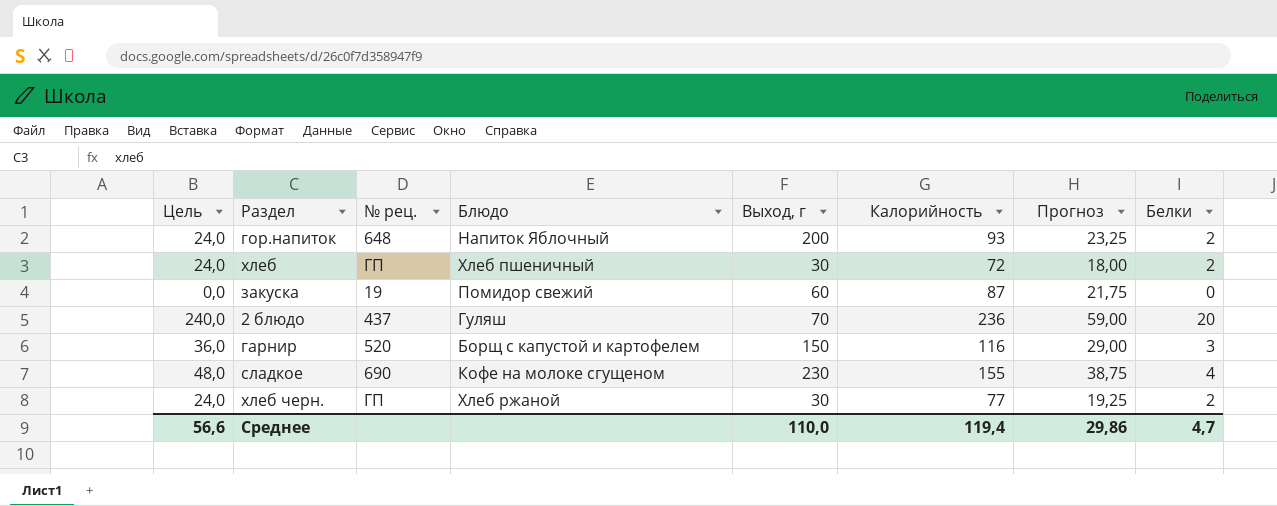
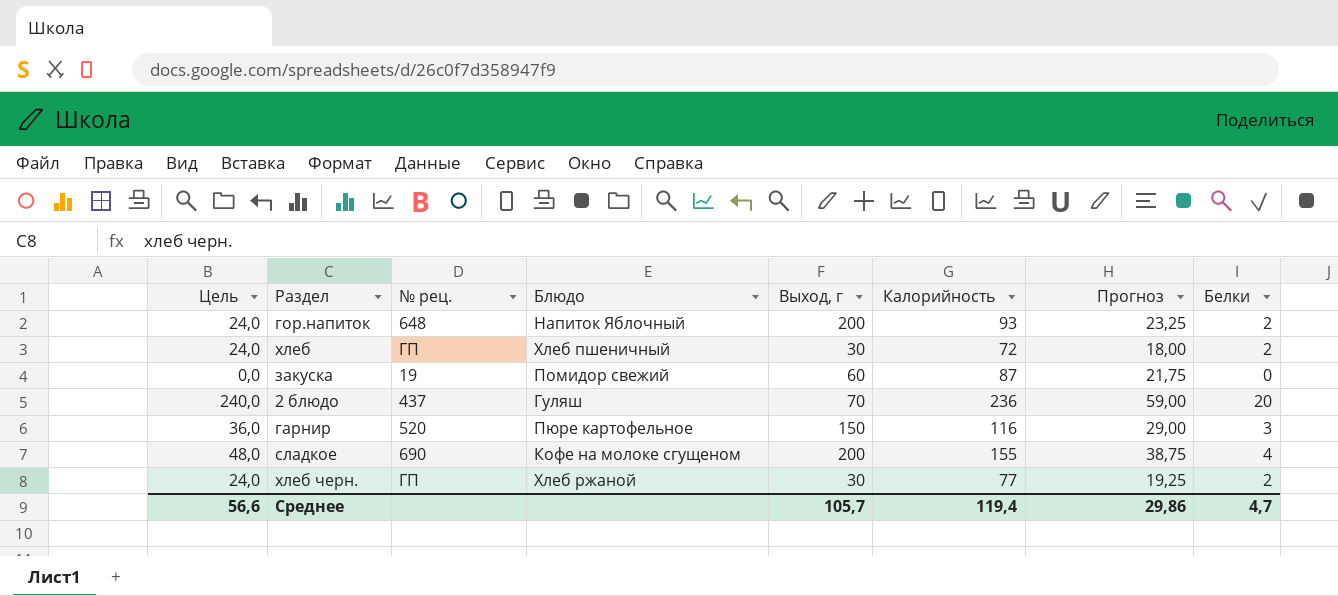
гарнир | Блюдо: Борщ с капустой и картофелем -> Пюре картофельное
сладкое | Выход, г: 230 -> 200
Среднее | Выход, г: 110,0 -> 105,7

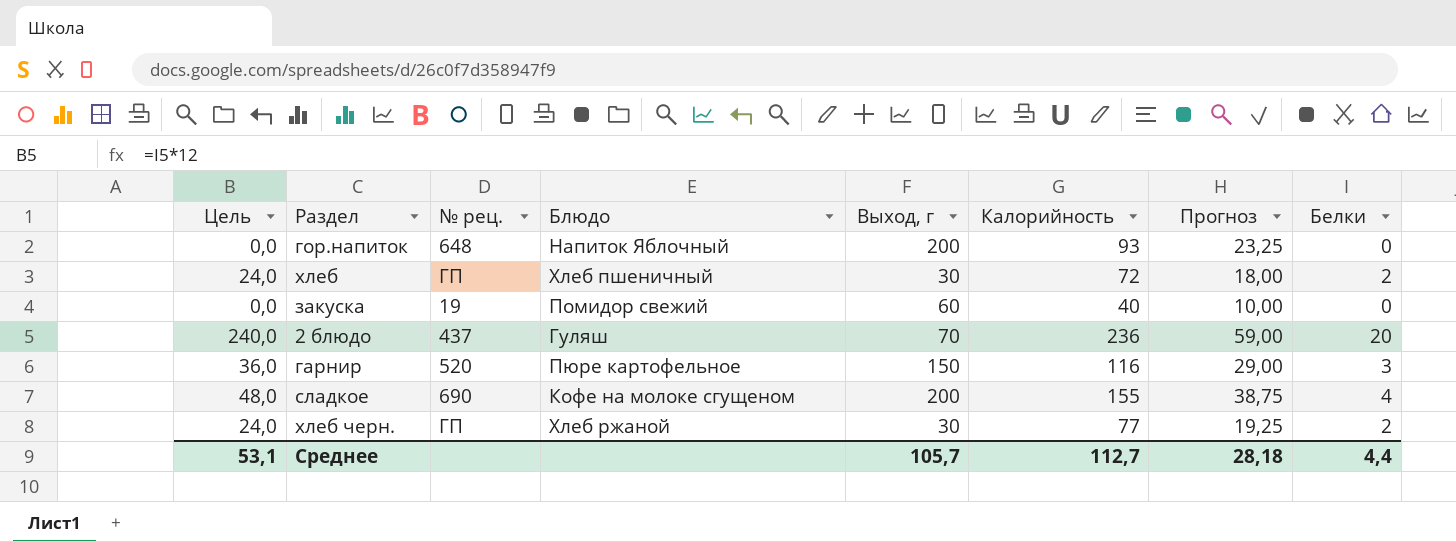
гор.напиток | Цель: 24,0 -> 0,0
гор.напиток | Белки: 2 -> 0
закуска | Калорийность: 87 -> 40
закуска | Прогноз: 21,75 -> 10,00
Среднее | Цель: 56,6 -> 53,1
Среднее | Калорийность: 119,4 -> 112,7
Среднее | Прогноз: 29,86 -> 28,18
Среднее | Белки: 4,7 -> 4,4

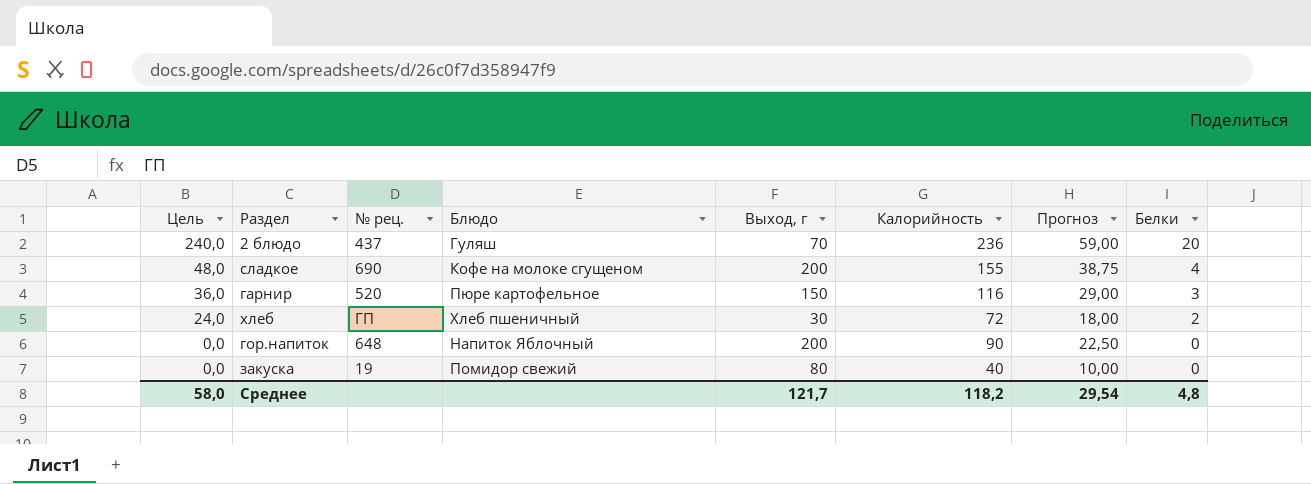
row order: none -> Цель descending
row хлеб черн.: 24,0 | ГП | Хлеб ржаной | 30 | 77 | 19,25 | 2 -> none
гор.напиток | Калорийность: 93 -> 90
гор.напиток | Прогноз: 23,25 -> 22,50
закуска | Выход, г: 60 -> 80
Среднее | Цель: 53,1 -> 58,0
Среднее | Выход, г: 105,7 -> 121,7
Среднее | Калорийность: 112,7 -> 118,2
Среднее | Прогноз: 28,18 -> 29,54
Среднее | Белки: 4,4 -> 4,8

